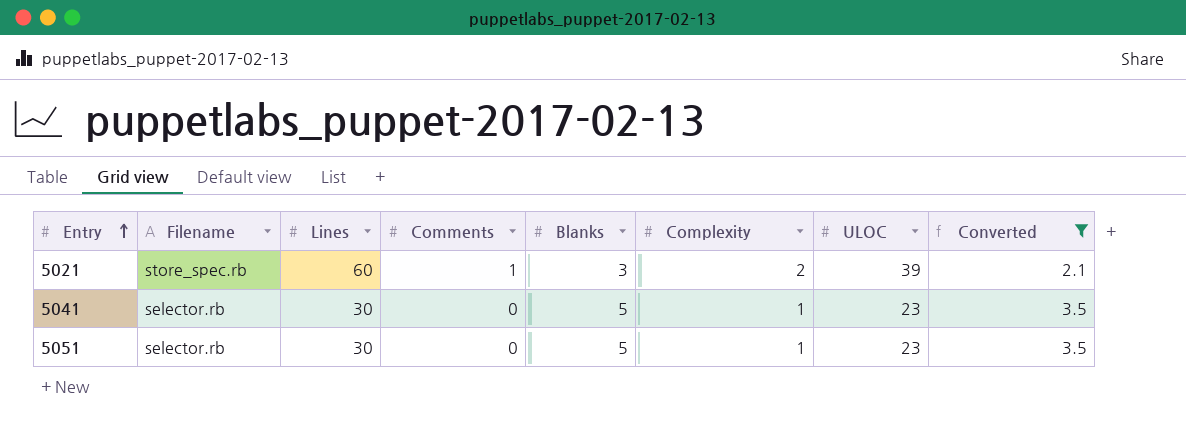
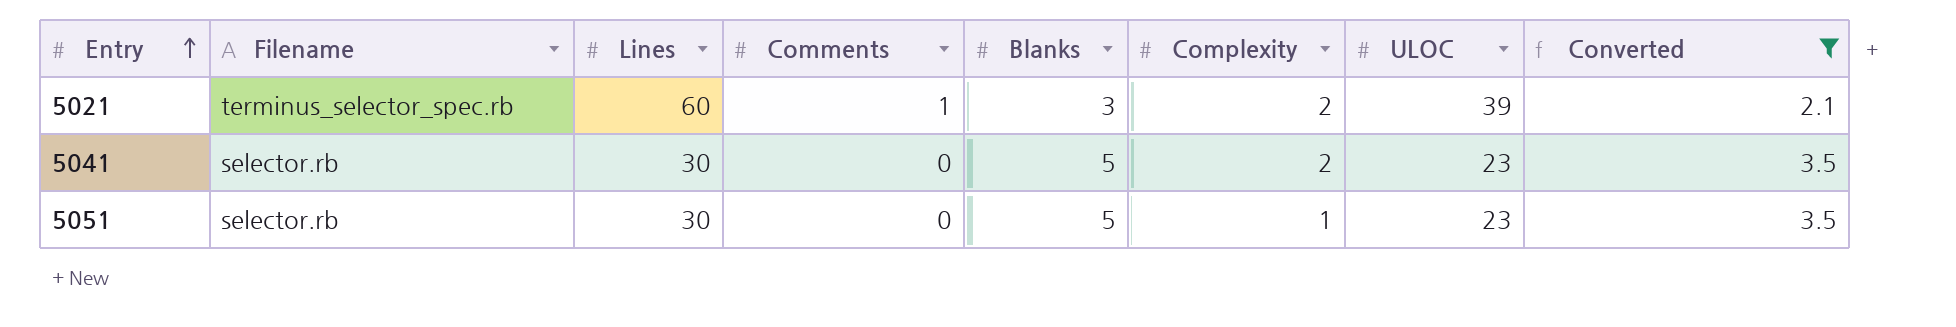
5021 | Filename: store_spec.rb -> terminus_selector_spec.rb
5041 | Complexity: 1 -> 2

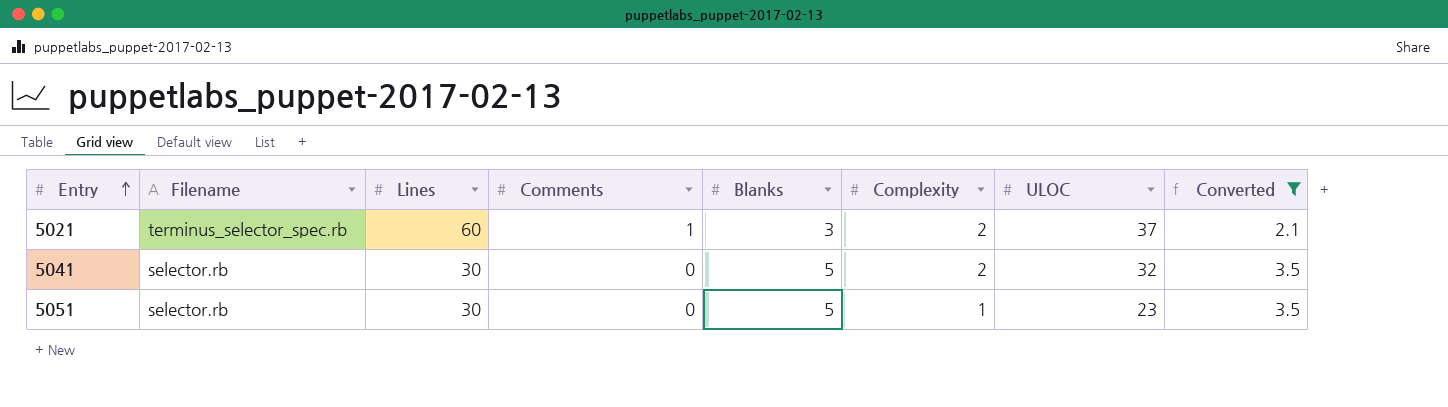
5021 | ULOC: 39 -> 37
5041 | ULOC: 23 -> 32

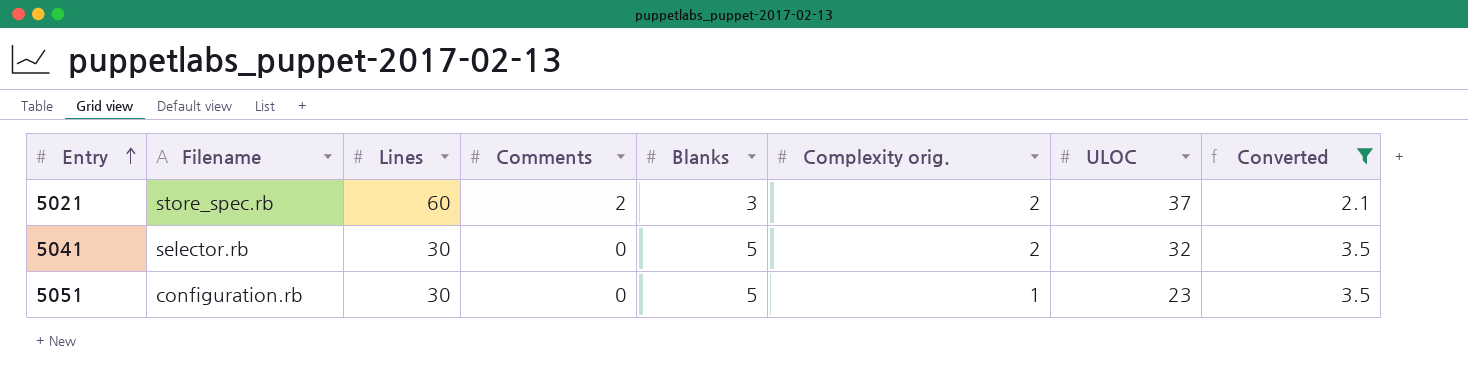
column name: Complexity -> Complexity orig.
5021 | Filename: terminus_selector_spec.rb -> store_spec.rb
5021 | Comments: 1 -> 2
5051 | Filename: selector.rb -> configuration.rb

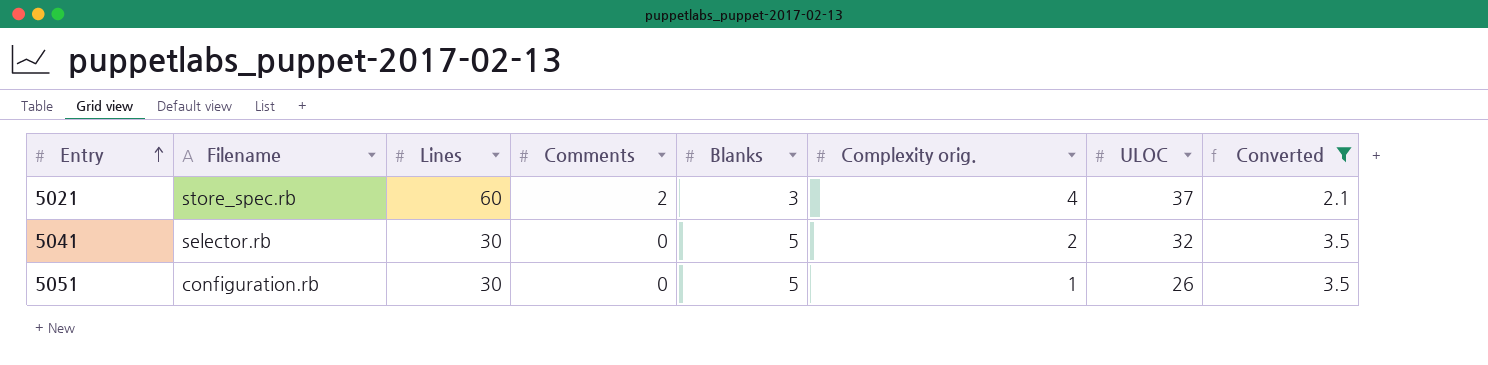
5021 | Complexity orig.: 2 -> 4
5051 | ULOC: 23 -> 26

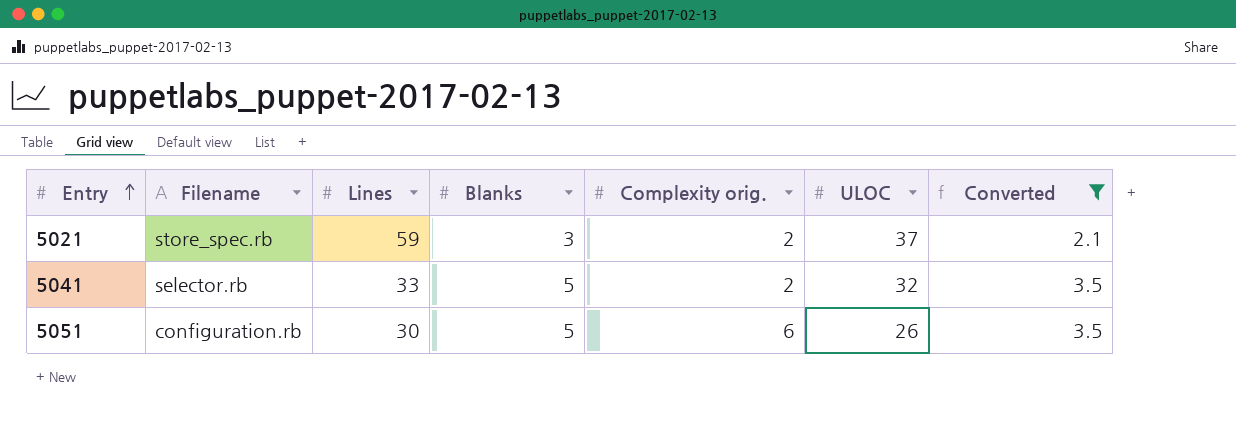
column Comments | position: 4 -> none
5021 | Lines: 60 -> 59
5021 | Complexity orig.: 4 -> 2
5041 | Lines: 30 -> 33
5051 | Complexity orig.: 1 -> 6

